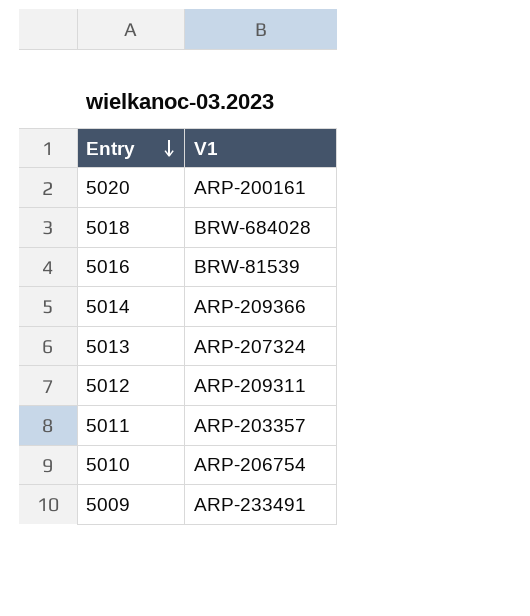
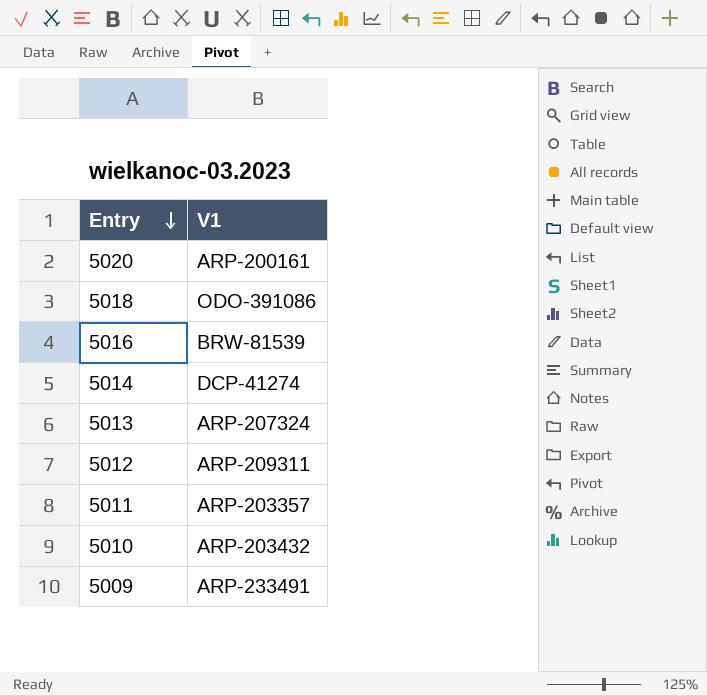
5018 | V1: BRW-684028 -> ODO-391086
5014 | V1: ARP-209366 -> DCP-41274
5010 | V1: ARP-206754 -> ARP-203432

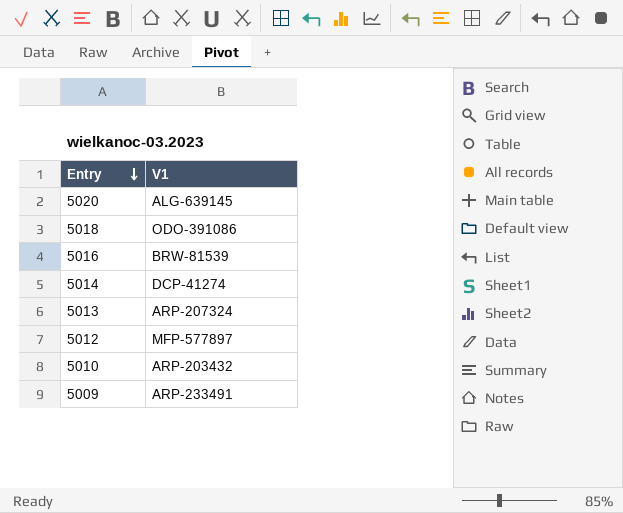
row 5011: ARP-203357 -> none
5020 | V1: ARP-200161 -> ALG-639145
5012 | V1: ARP-209311 -> MFP-577897

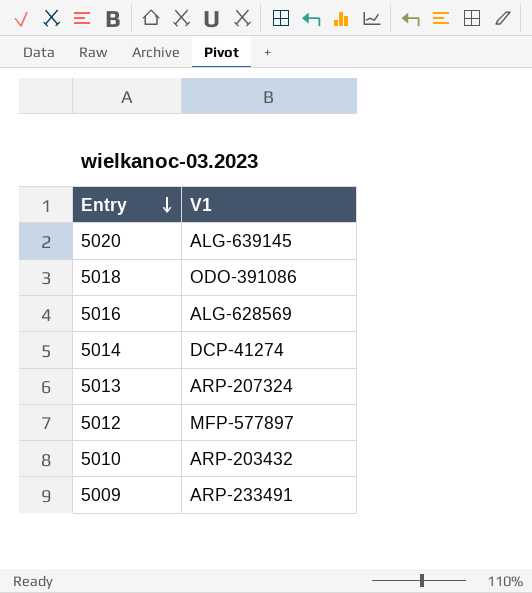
5016 | V1: BRW-81539 -> ALG-628569

